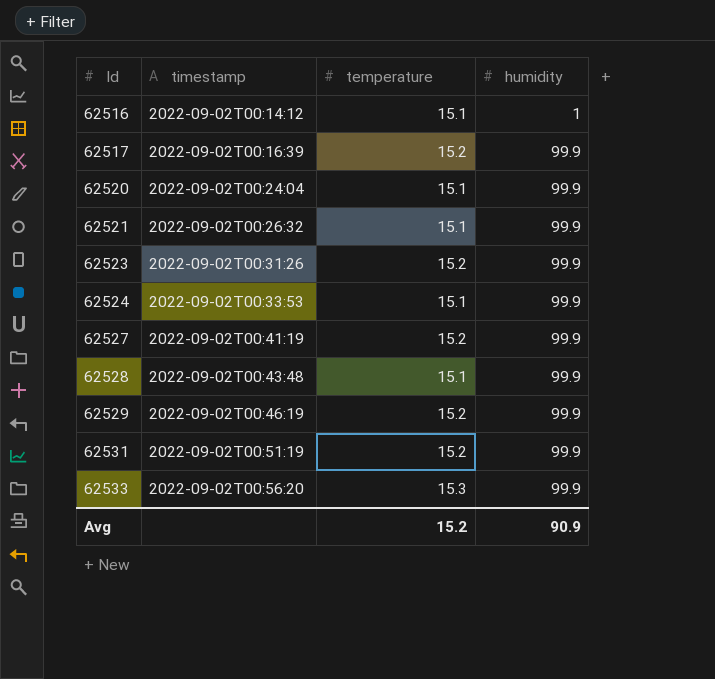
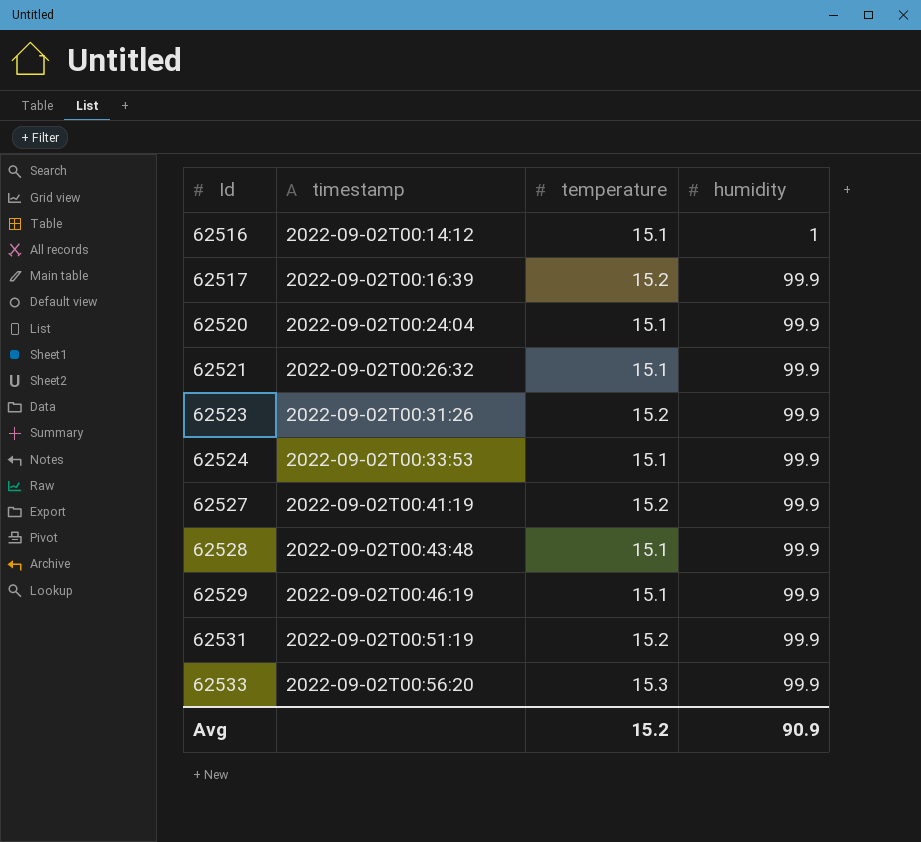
62529 | temperature: 15.2 -> 15.1

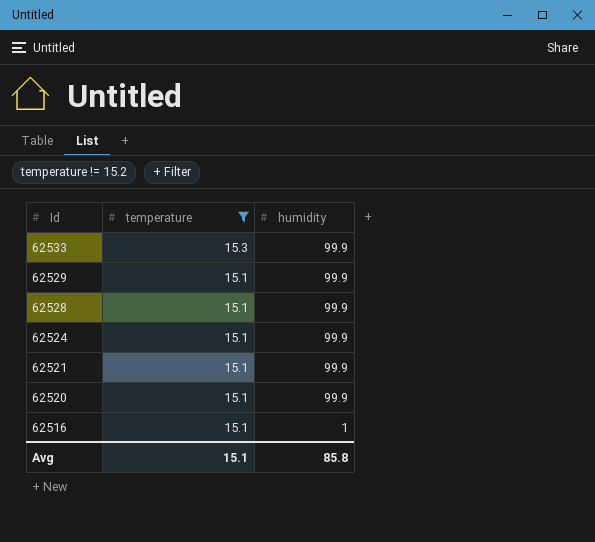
filter: none -> temperature != 15.2
row order: Id ascending -> Id descending
column timestamp | position: 2 -> none
Avg | temperature: 15.2 -> 15.1
Avg | humidity: 90.9 -> 85.8

